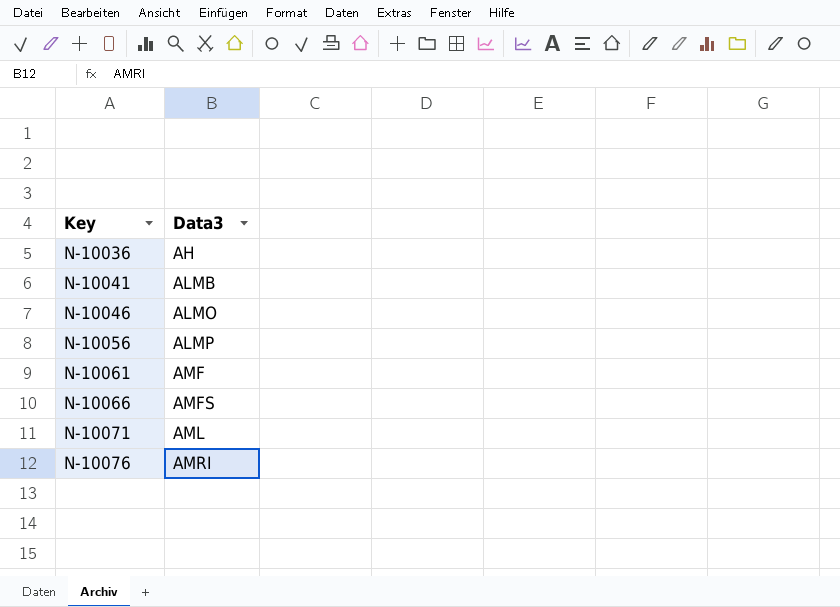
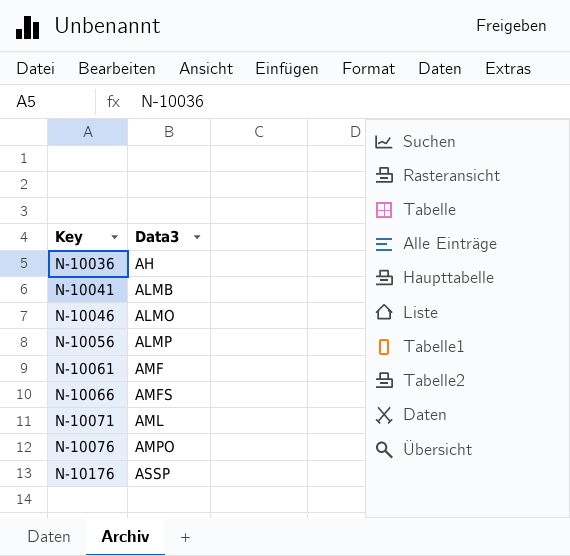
N-10076 | Data3: AMRI -> AMPO
row N-10176: none -> ASSP

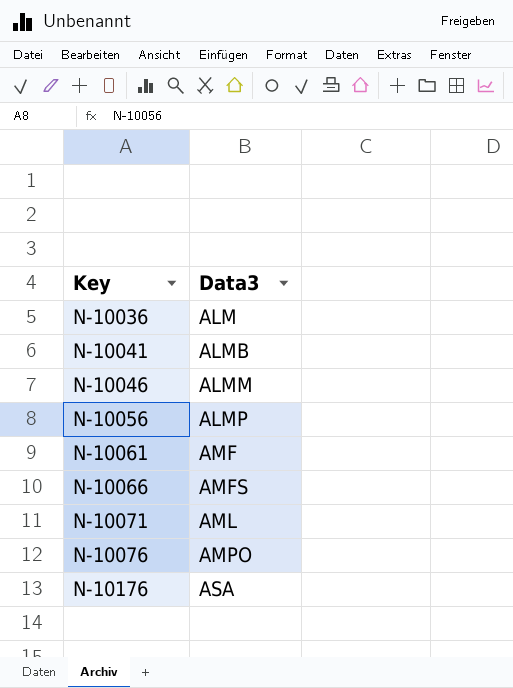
N-10036 | Data3: AH -> ALM
N-10046 | Data3: ALMO -> ALMM
N-10176 | Data3: ASSP -> ASA

